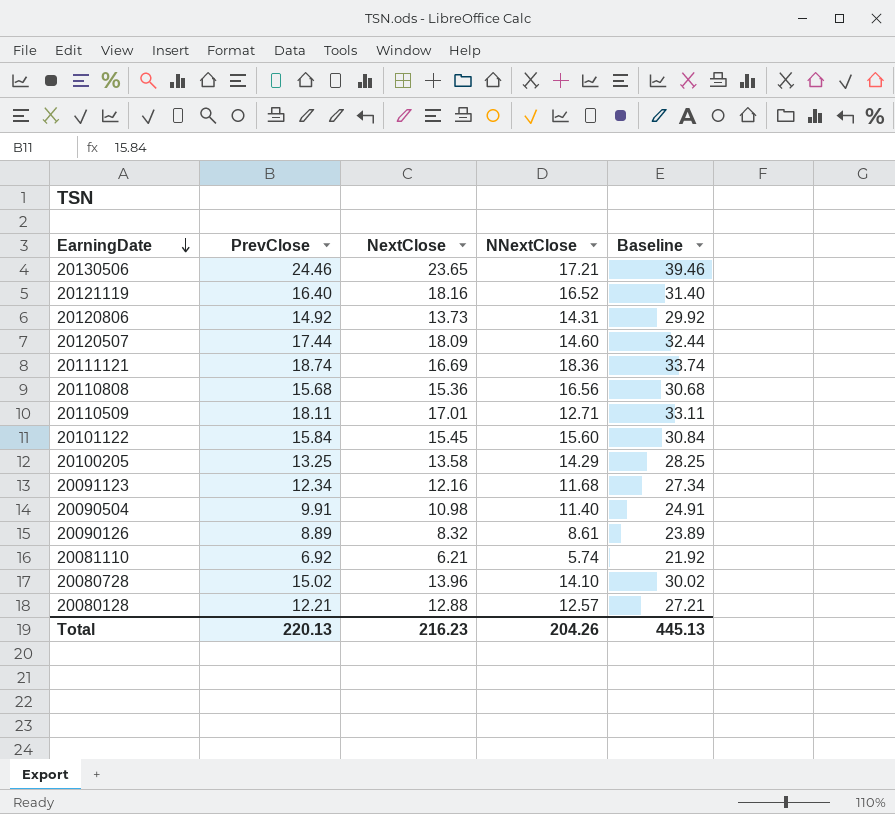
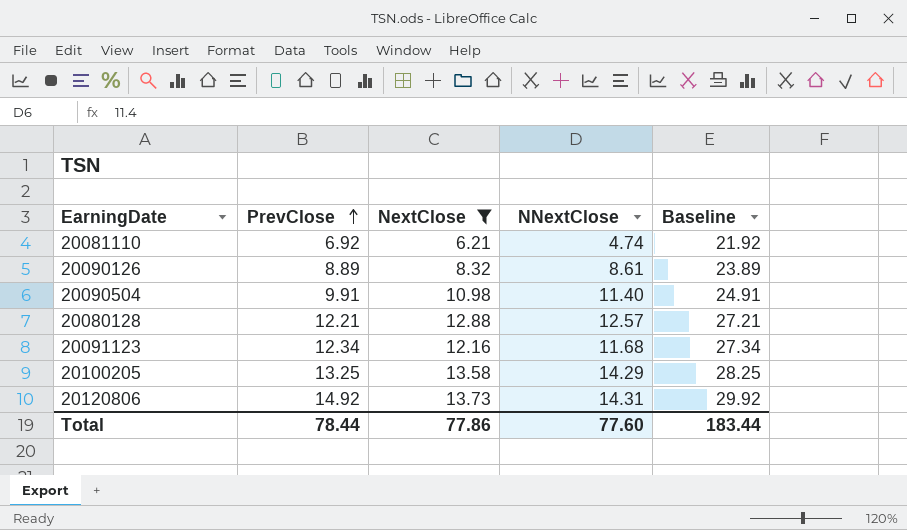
filter: none -> NextClose <= 13.73
row order: EarningDate descending -> PrevClose ascending
20081110 | NNextClose: 5.74 -> 4.74
Total | PrevClose: 220.13 -> 78.44
Total | NextClose: 216.23 -> 77.86
Total | NNextClose: 204.26 -> 77.60
Total | Baseline: 445.13 -> 183.44

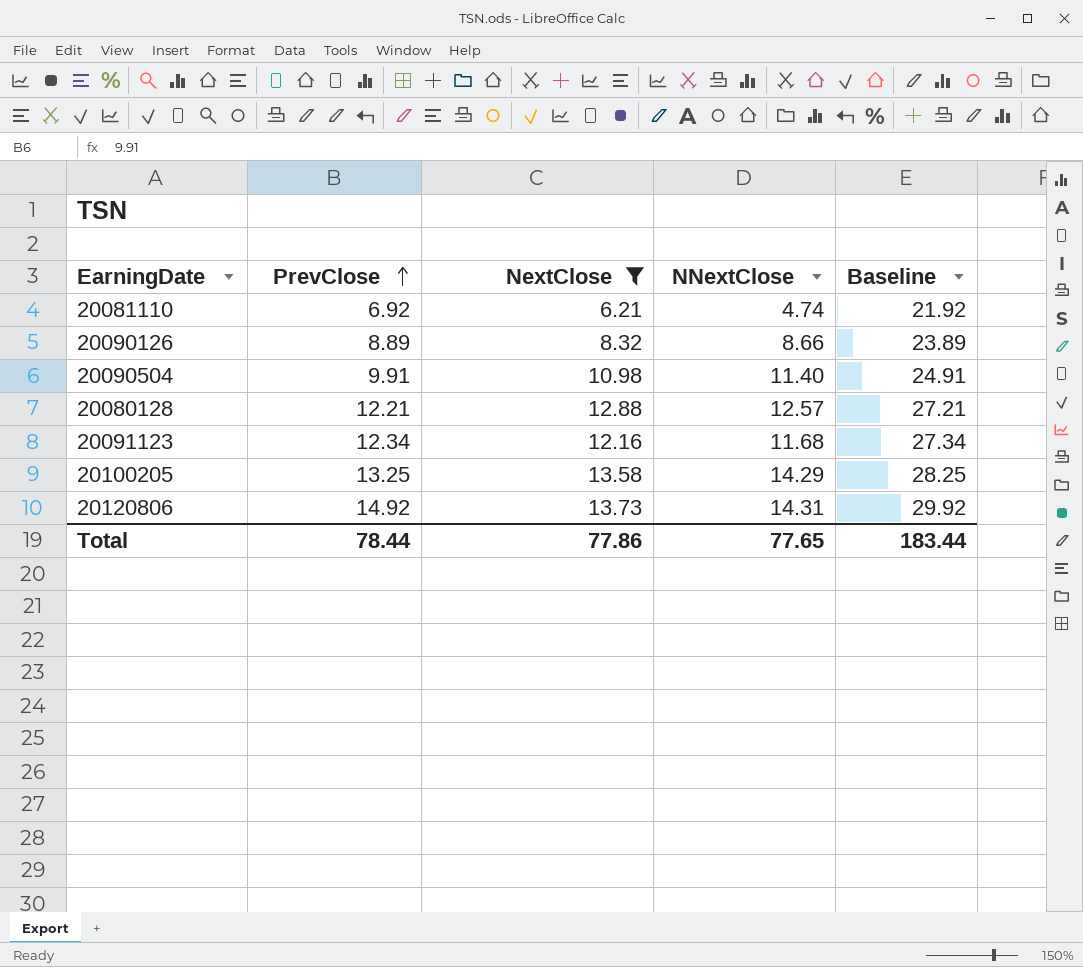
20090126 | NNextClose: 8.61 -> 8.66
Total | NNextClose: 77.60 -> 77.65

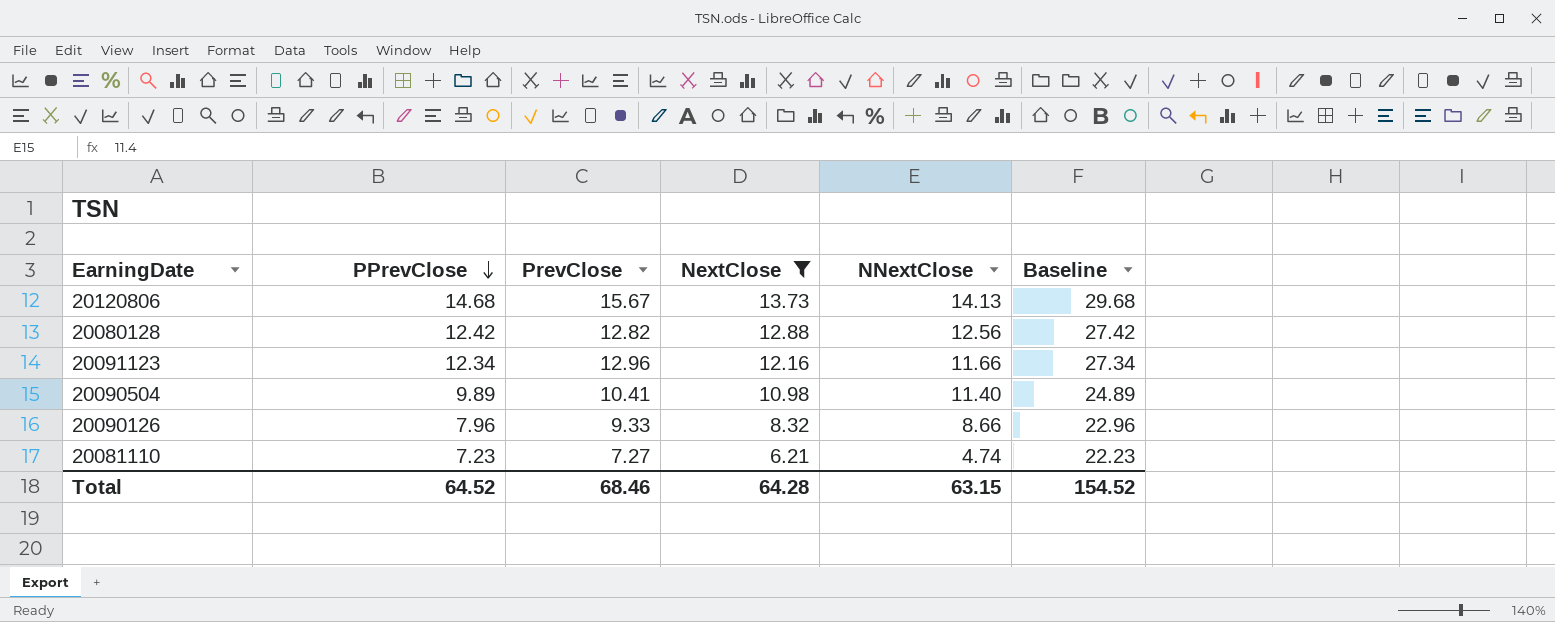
row order: PrevClose ascending -> PPrevClose descending
column PPrevClose | position: none -> 2
column Baseline | formula: [PrevClose] + 15 -> [PPrevClose] + 15
row 20100205: 13.25 | 13.58 | 14.29 | 28.25 -> none
20120806 | PrevClose: 14.92 -> 15.67
20120806 | NNextClose: 14.31 -> 14.13
20080128 | PrevClose: 12.21 -> 12.82
20080128 | NNextClose: 12.57 -> 12.56
20091123 | PrevClose: 12.34 -> 12.96
20091123 | NNextClose: 11.68 -> 11.66
20090504 | PrevClose: 9.91 -> 10.41
20090126 | PrevClose: 8.89 -> 9.33
20081110 | PrevClose: 6.92 -> 7.27
Total | PrevClose: 78.44 -> 68.46
Total | NextClose: 77.86 -> 64.28
Total | NNextClose: 77.65 -> 63.15
Total | Baseline: 183.44 -> 154.52

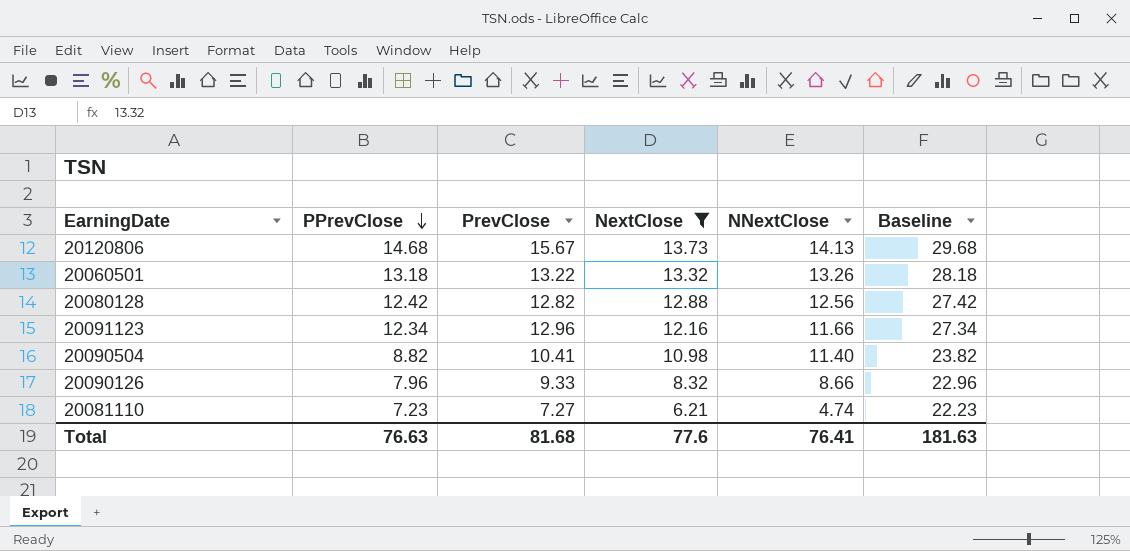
row 20060501: none -> 13.18 | 13.22 | 13.32 | 13.26 | 28.18
20090504 | PPrevClose: 9.89 -> 8.82
20090504 | Baseline: 24.89 -> 23.82
Total | PPrevClose: 64.52 -> 76.63
Total | PrevClose: 68.46 -> 81.68
Total | NextClose: 64.28 -> 77.6
Total | NNextClose: 63.15 -> 76.41
Total | Baseline: 154.52 -> 181.63

